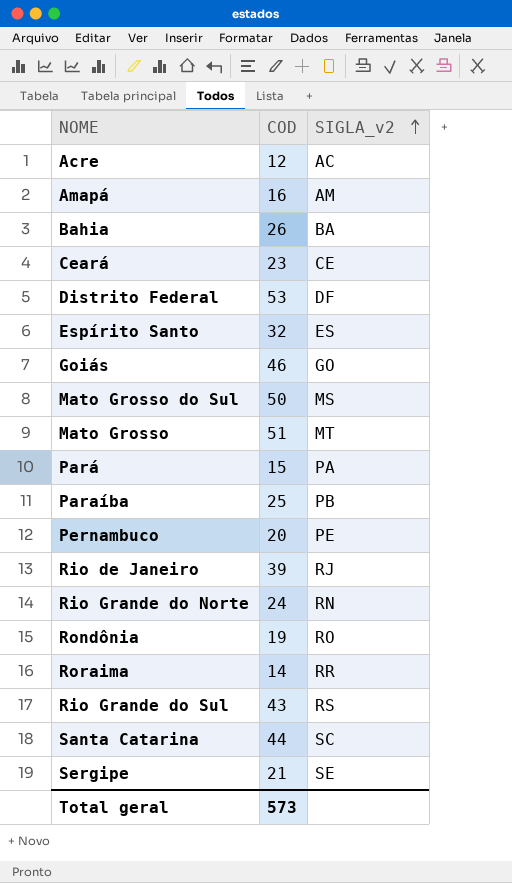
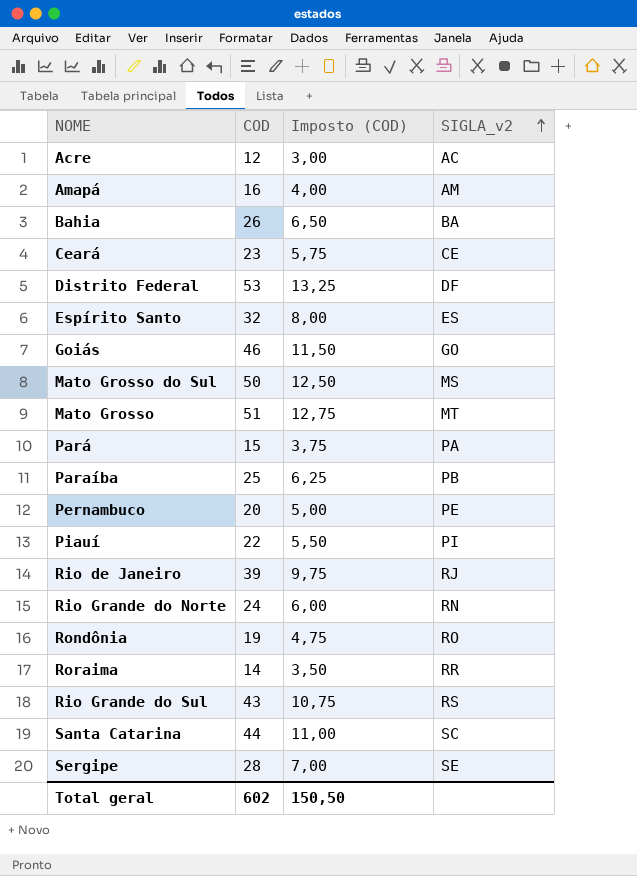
column Imposto (COD) | formula: none -> [COD] * 0,25
row Piauí: none -> 22 | 5,50 | PI
Sergipe | COD: 21 -> 28
Total geral | COD: 573 -> 602

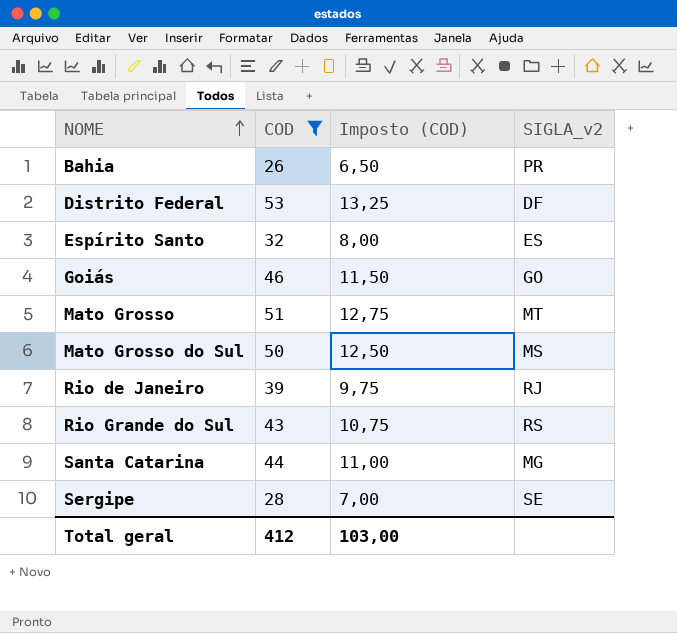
filter: none -> COD >= 26
row order: SIGLA_v2 ascending -> NOME ascending
Bahia | SIGLA_v2: BA -> PR
Santa Catarina | SIGLA_v2: SC -> MG
Total geral | COD: 602 -> 412
Total geral | Imposto (COD): 150,50 -> 103,00

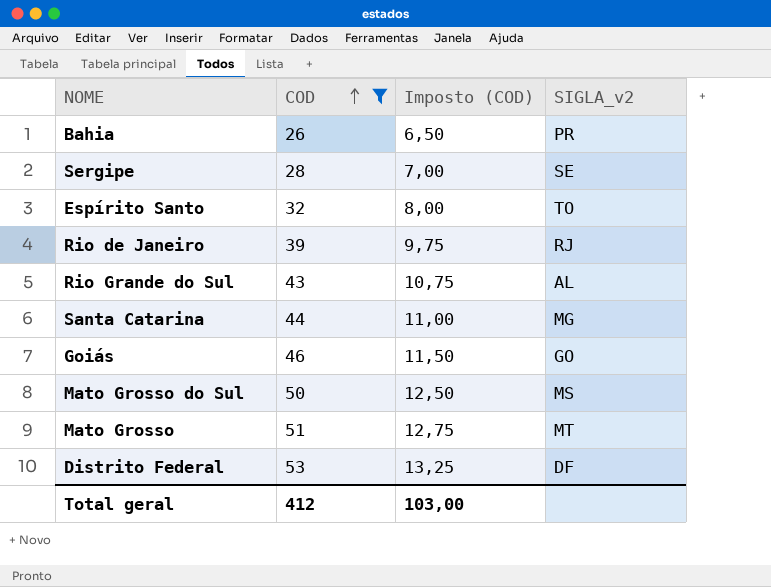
row order: NOME ascending -> COD ascending
Espírito Santo | SIGLA_v2: ES -> TO
Rio Grande do Sul | SIGLA_v2: RS -> AL

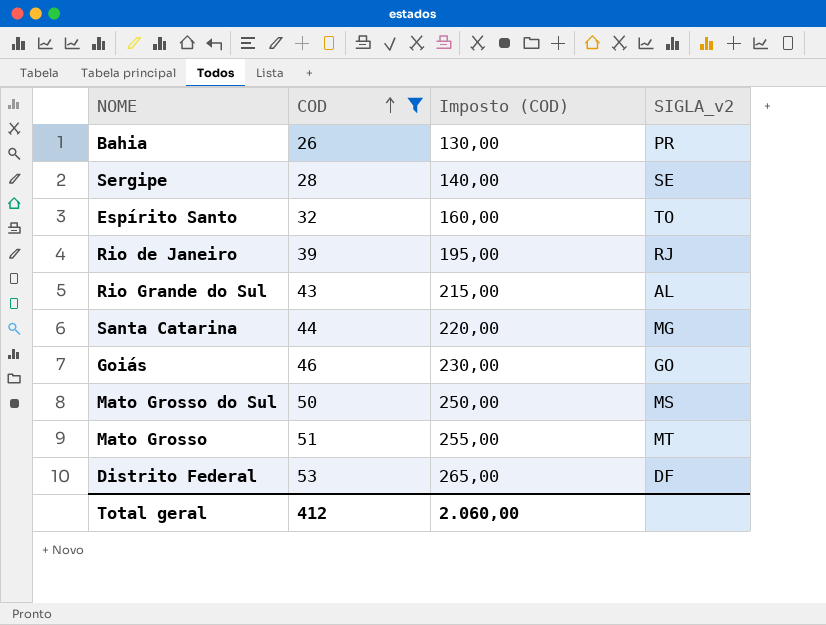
column Imposto (COD) | formula: [COD] * 0,25 -> [COD] * 5
Total geral | Imposto (COD): 103,00 -> 2.060,00

